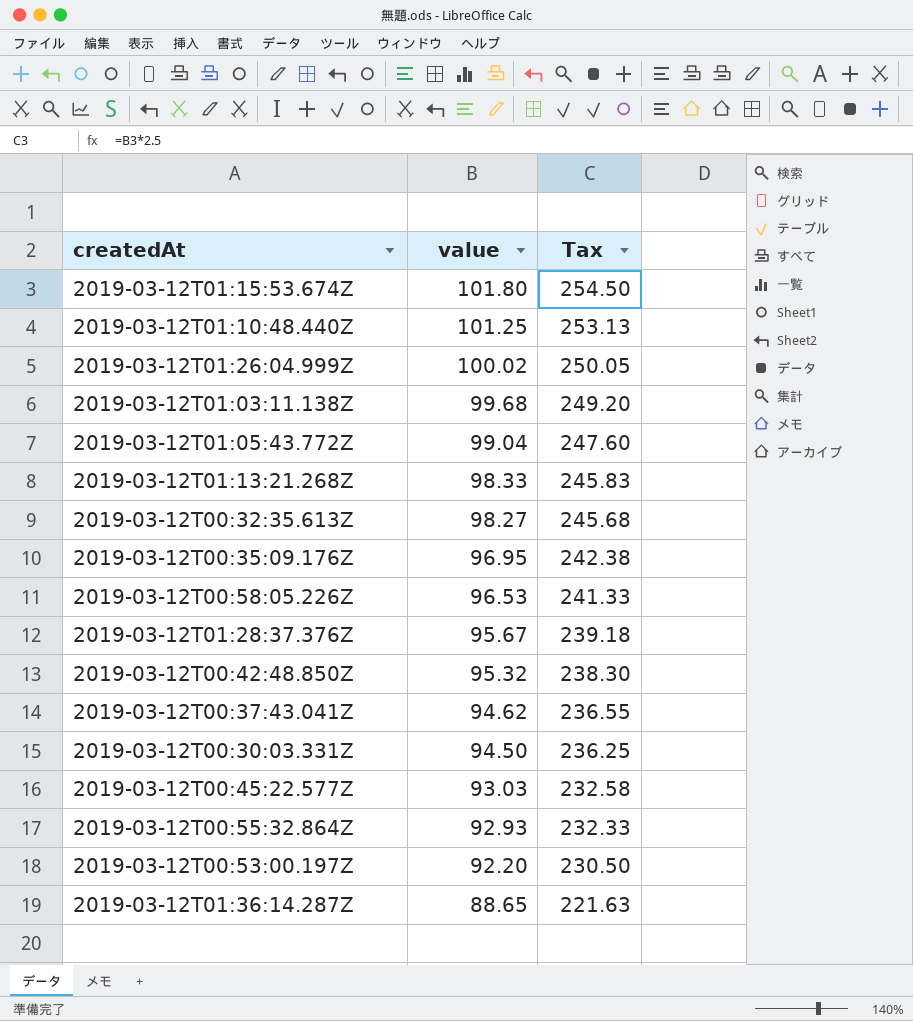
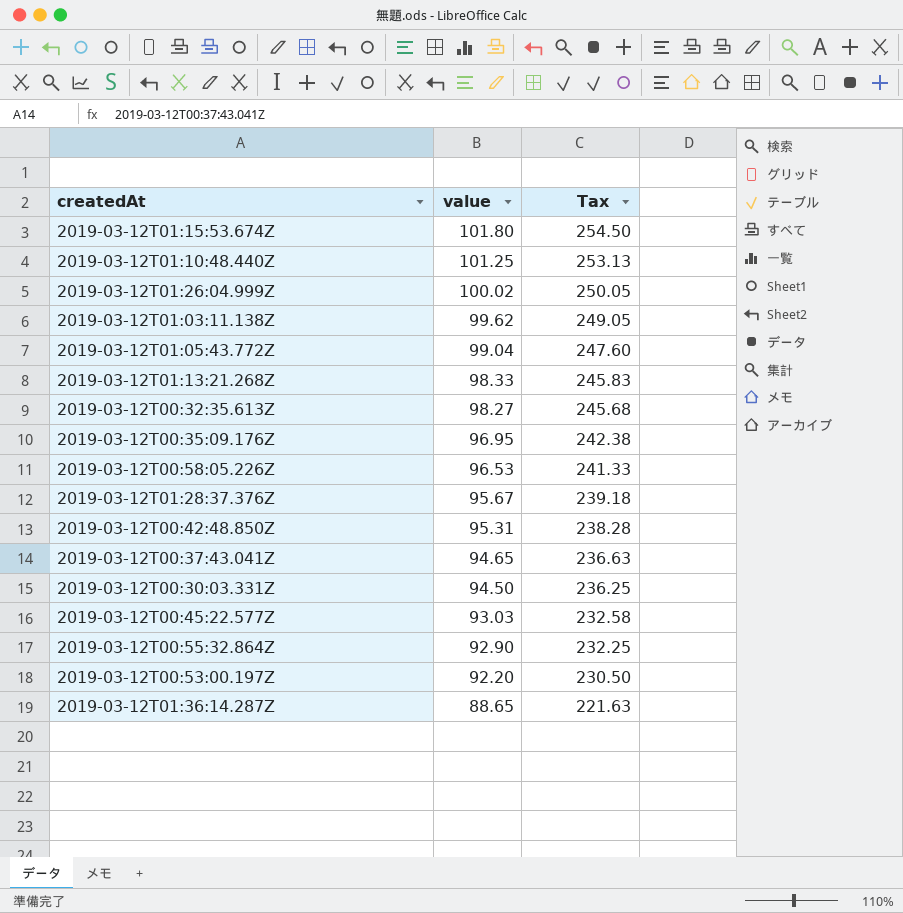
2019-03-12T01:03:11.138Z | value: 99.68 -> 99.62
2019-03-12T01:03:11.138Z | Tax: 249.20 -> 249.05
2019-03-12T00:42:48.850Z | value: 95.32 -> 95.31
2019-03-12T00:42:48.850Z | Tax: 238.30 -> 238.28
2019-03-12T00:37:43.041Z | value: 94.62 -> 94.65
2019-03-12T00:37:43.041Z | Tax: 236.55 -> 236.63
2019-03-12T00:55:32.864Z | value: 92.93 -> 92.90
2019-03-12T00:55:32.864Z | Tax: 232.33 -> 232.25

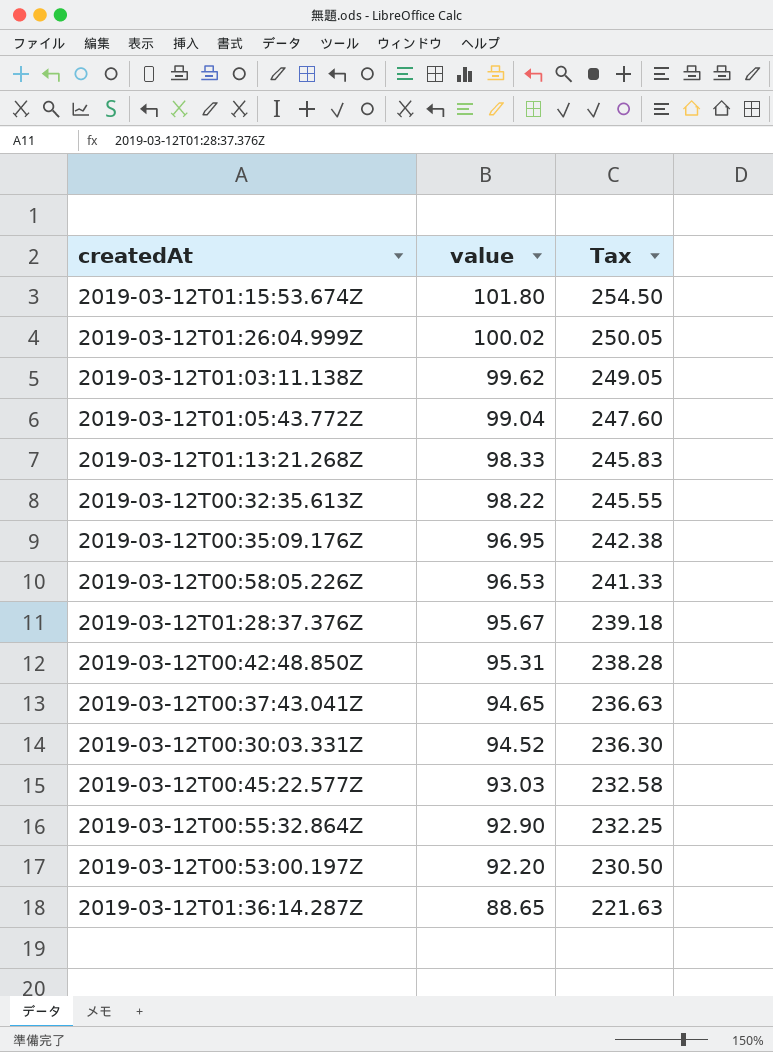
row 2019-03-12T01:10:48.440Z: 101.25 | 253.13 -> none
2019-03-12T00:32:35.613Z | value: 98.27 -> 98.22
2019-03-12T00:32:35.613Z | Tax: 245.68 -> 245.55
2019-03-12T00:30:03.331Z | value: 94.50 -> 94.52
2019-03-12T00:30:03.331Z | Tax: 236.25 -> 236.30

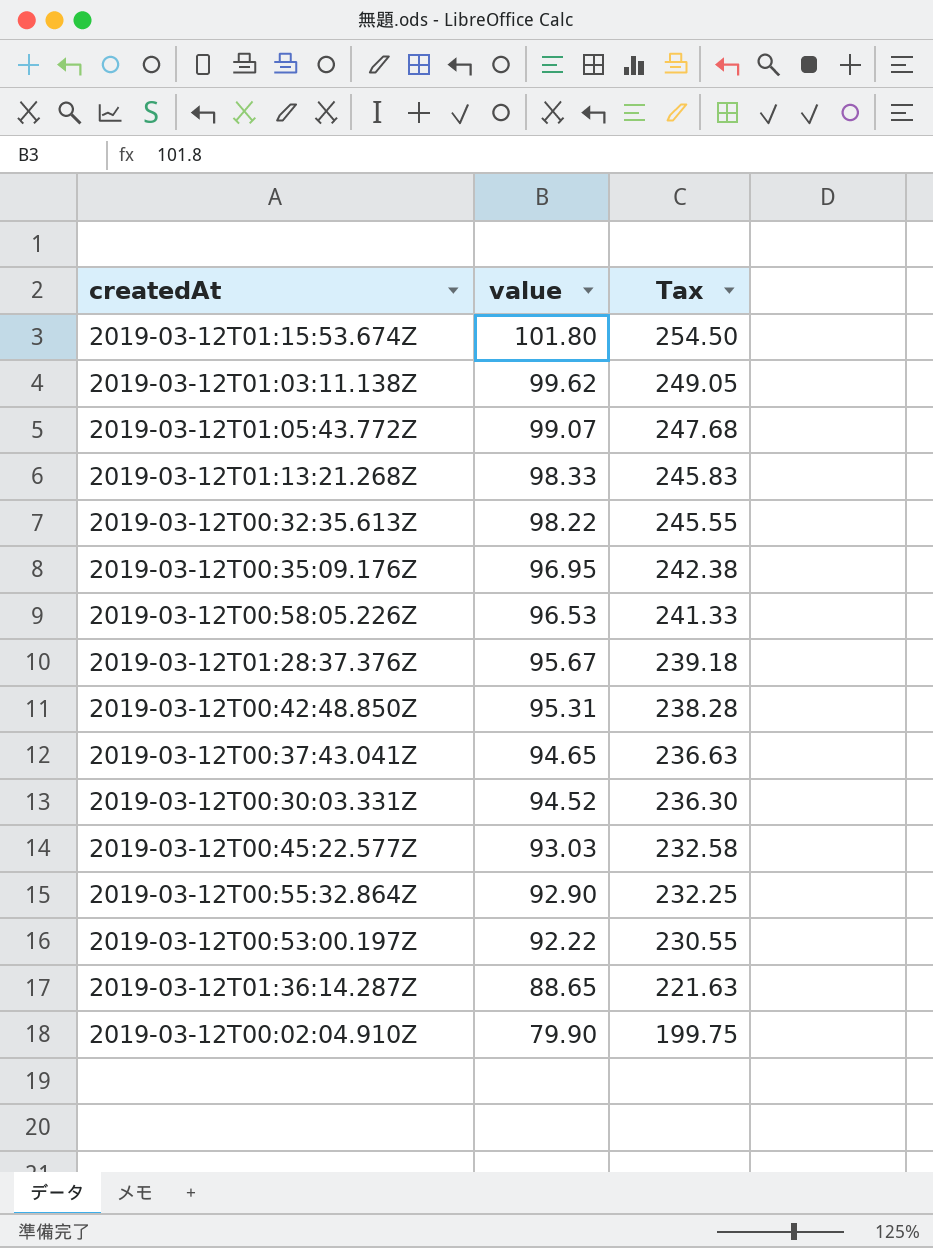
row 2019-03-12T01:26:04.999Z: 100.02 | 250.05 -> none
2019-03-12T01:05:43.772Z | value: 99.04 -> 99.07
2019-03-12T01:05:43.772Z | Tax: 247.60 -> 247.68
2019-03-12T00:53:00.197Z | value: 92.20 -> 92.22
2019-03-12T00:53:00.197Z | Tax: 230.50 -> 230.55
row 2019-03-12T00:02:04.910Z: none -> 79.90 | 199.75

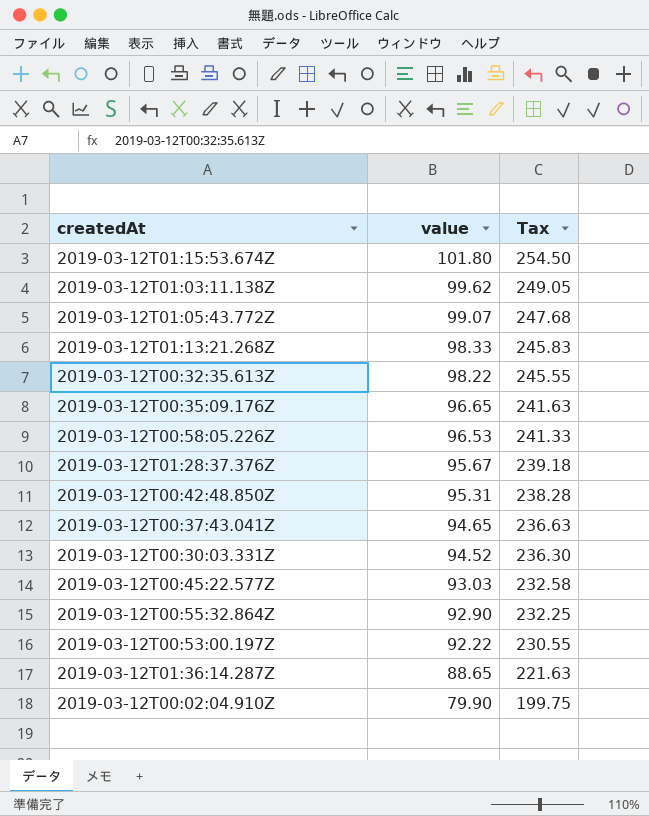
2019-03-12T00:35:09.176Z | value: 96.95 -> 96.65
2019-03-12T00:35:09.176Z | Tax: 242.38 -> 241.63

